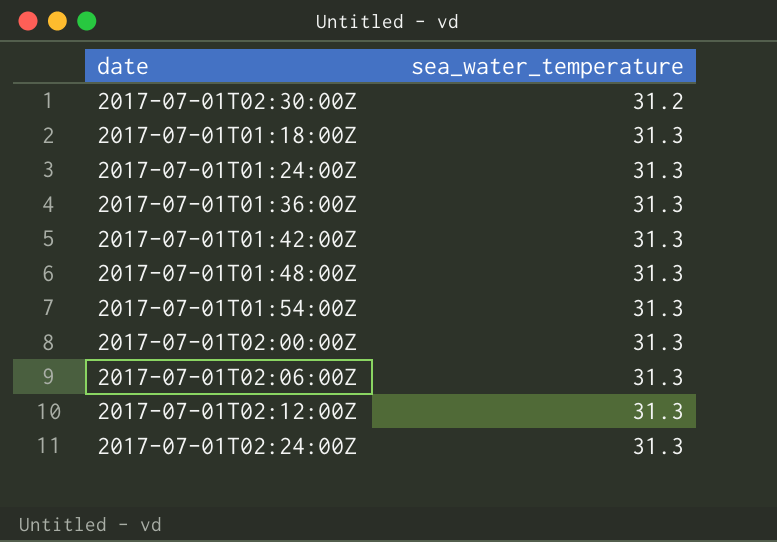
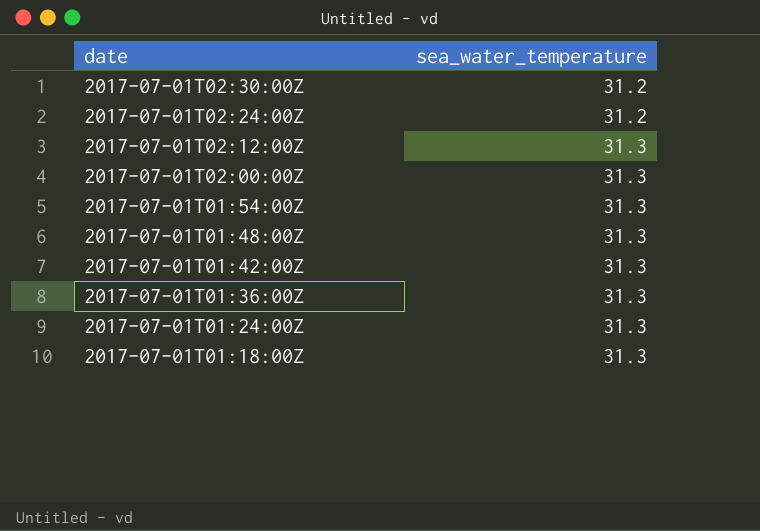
row order: sea_water_temperature ascending -> date descending
row 2017-07-01T02:06:00Z: 31.3 -> none
2017-07-01T02:24:00Z | sea_water_temperature: 31.3 -> 31.2

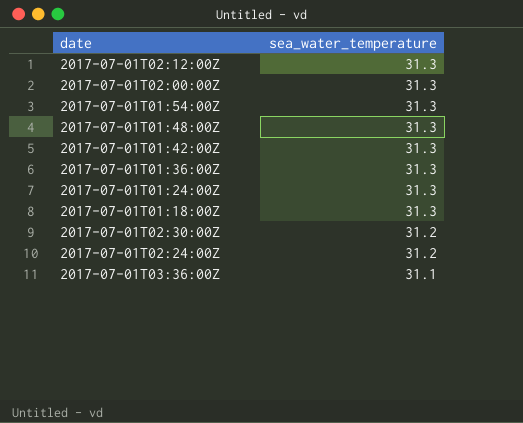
row order: date descending -> sea_water_temperature descending
row 2017-07-01T03:36:00Z: none -> 31.1

